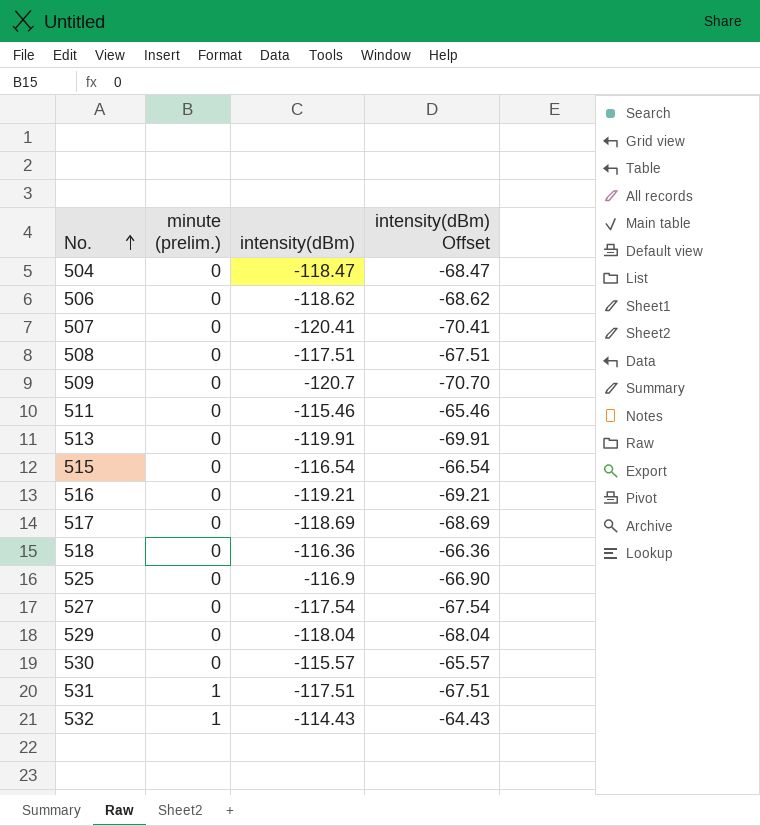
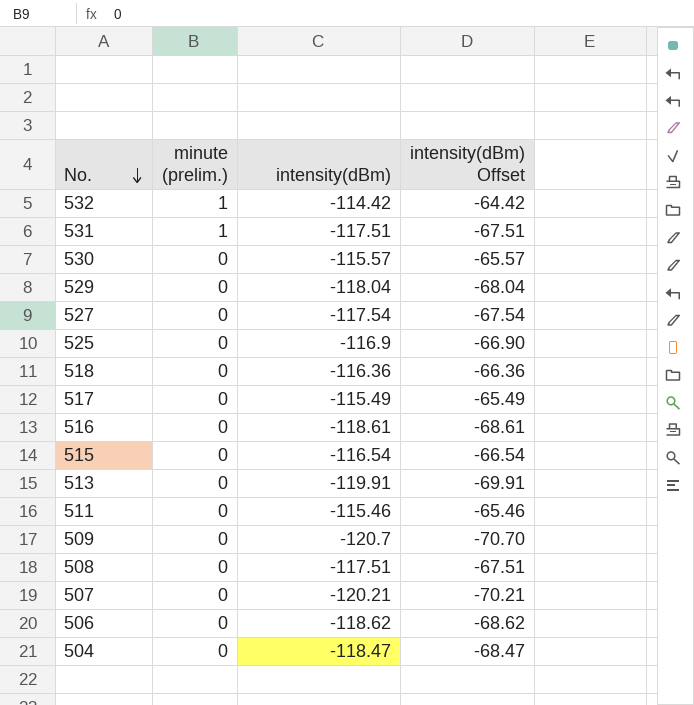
row order: No. ascending -> No. descending
532 | intensity(dBm): -114.43 -> -114.42
532 | intensity(dBm) Offset: -64.43 -> -64.42
517 | intensity(dBm): -118.69 -> -115.49
517 | intensity(dBm) Offset: -68.69 -> -65.49
516 | intensity(dBm): -119.21 -> -118.61
516 | intensity(dBm) Offset: -69.21 -> -68.61
507 | intensity(dBm): -120.41 -> -120.21
507 | intensity(dBm) Offset: -70.41 -> -70.21

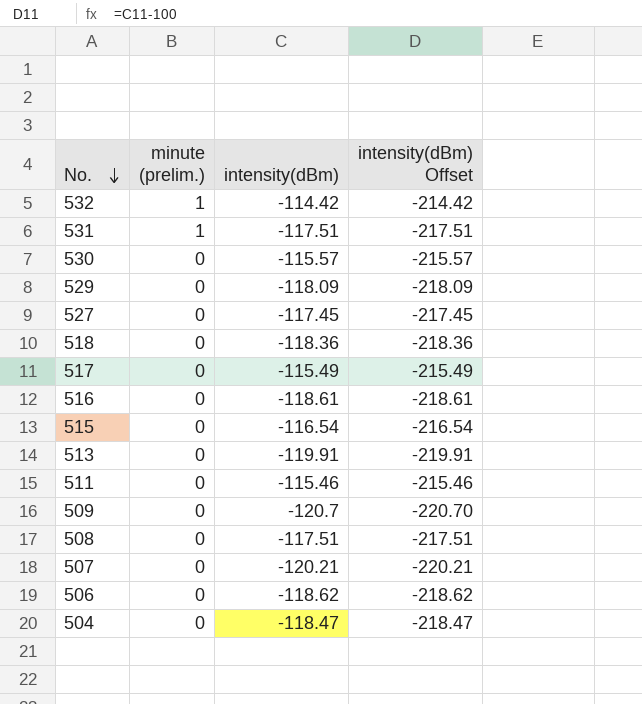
column intensity(dBm) Offset | formula: [intensity(dBm)] + 50 -> [intensity(dBm)] - 100
row 525: 0 | -116.9 | -66.90 -> none
529 | intensity(dBm): -118.04 -> -118.09
527 | intensity(dBm): -117.54 -> -117.45
518 | intensity(dBm): -116.36 -> -118.36

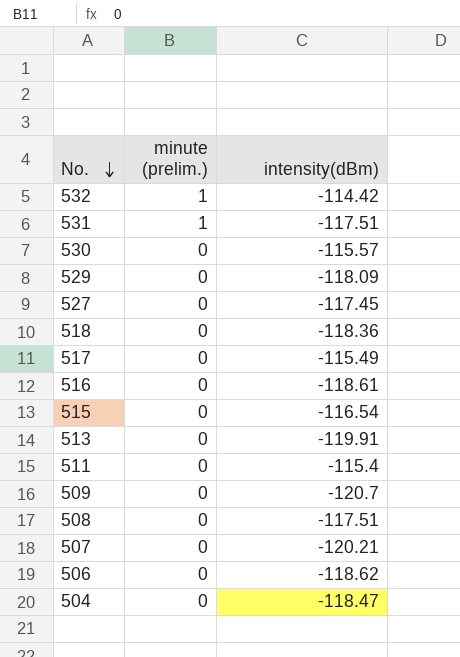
column intensity(dBm) Offset | formula: [intensity(dBm)] - 100 -> none
511 | intensity(dBm): -115.46 -> -115.4

